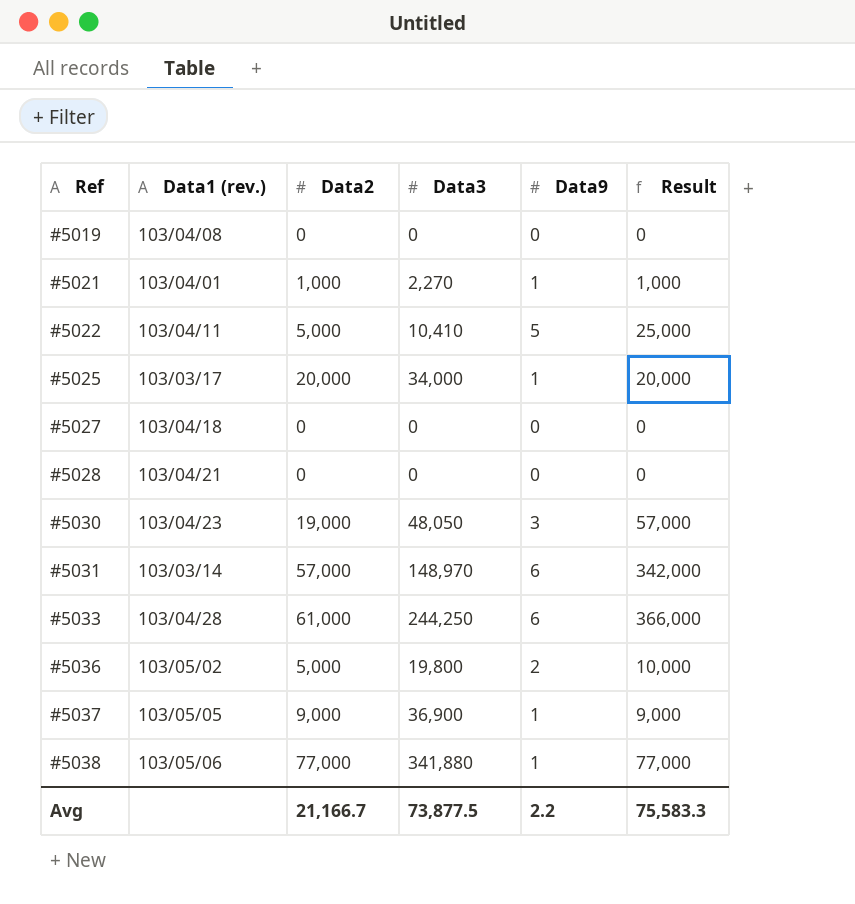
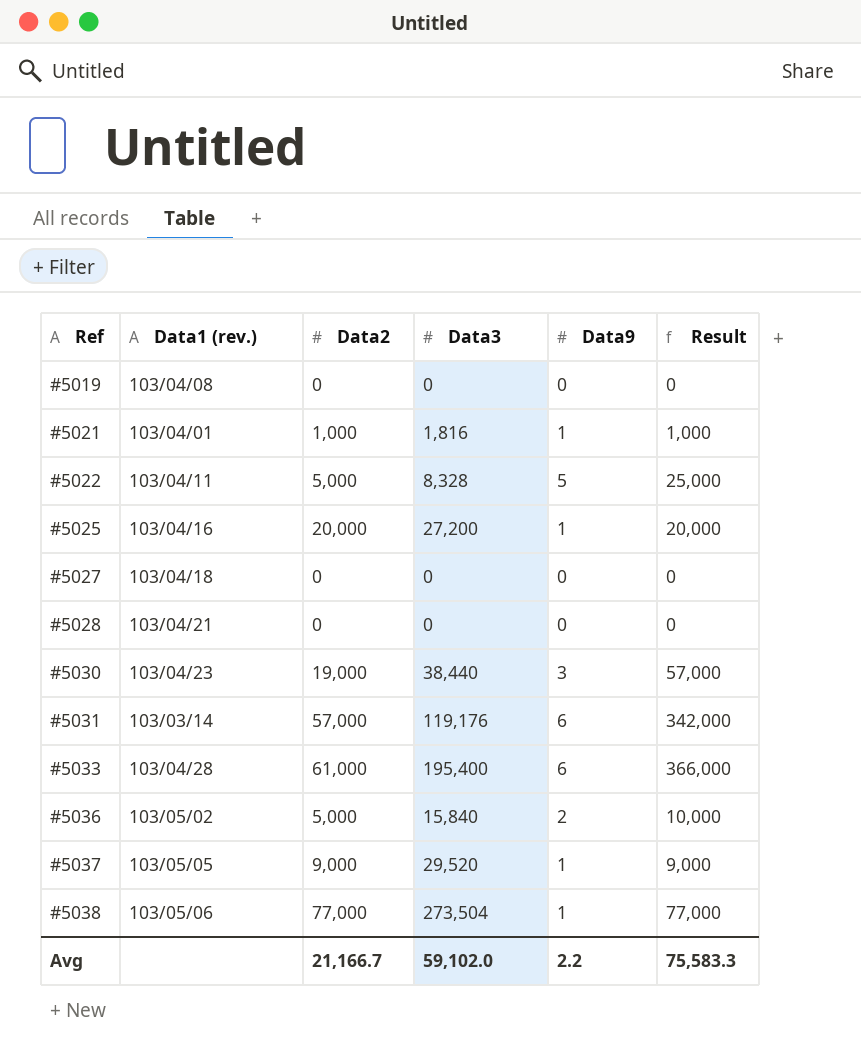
#5021 | Data3: 2,270 -> 1,816
#5022 | Data3: 10,410 -> 8,328
#5025 | Data1 (rev.): 103/03/17 -> 103/04/16
#5025 | Data3: 34,000 -> 27,200
#5030 | Data3: 48,050 -> 38,440
#5031 | Data3: 148,970 -> 119,176
#5033 | Data3: 244,250 -> 195,400
#5036 | Data3: 19,800 -> 15,840
#5037 | Data3: 36,900 -> 29,520
#5038 | Data3: 341,880 -> 273,504
Avg | Data3: 73,877.5 -> 59,102.0

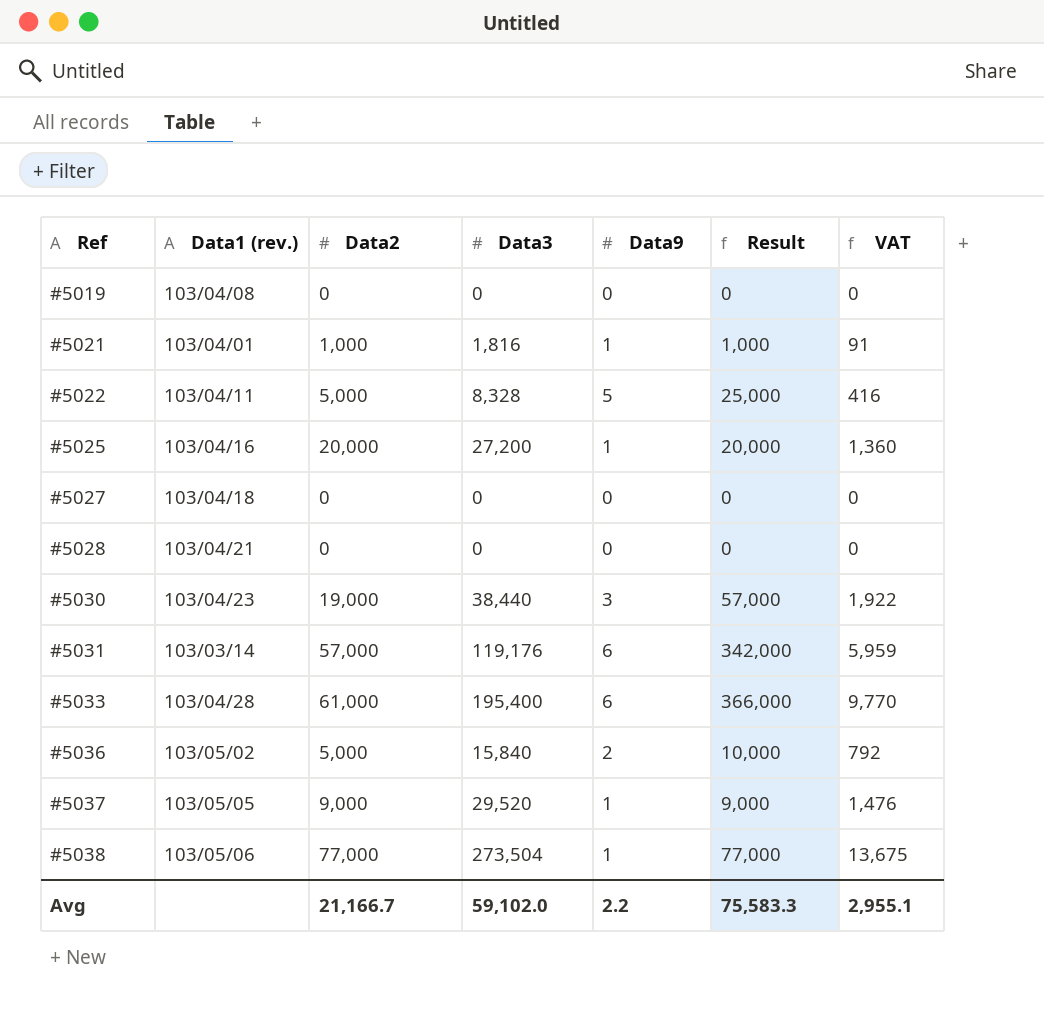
column VAT | formula: none -> [Data3] * 0.05

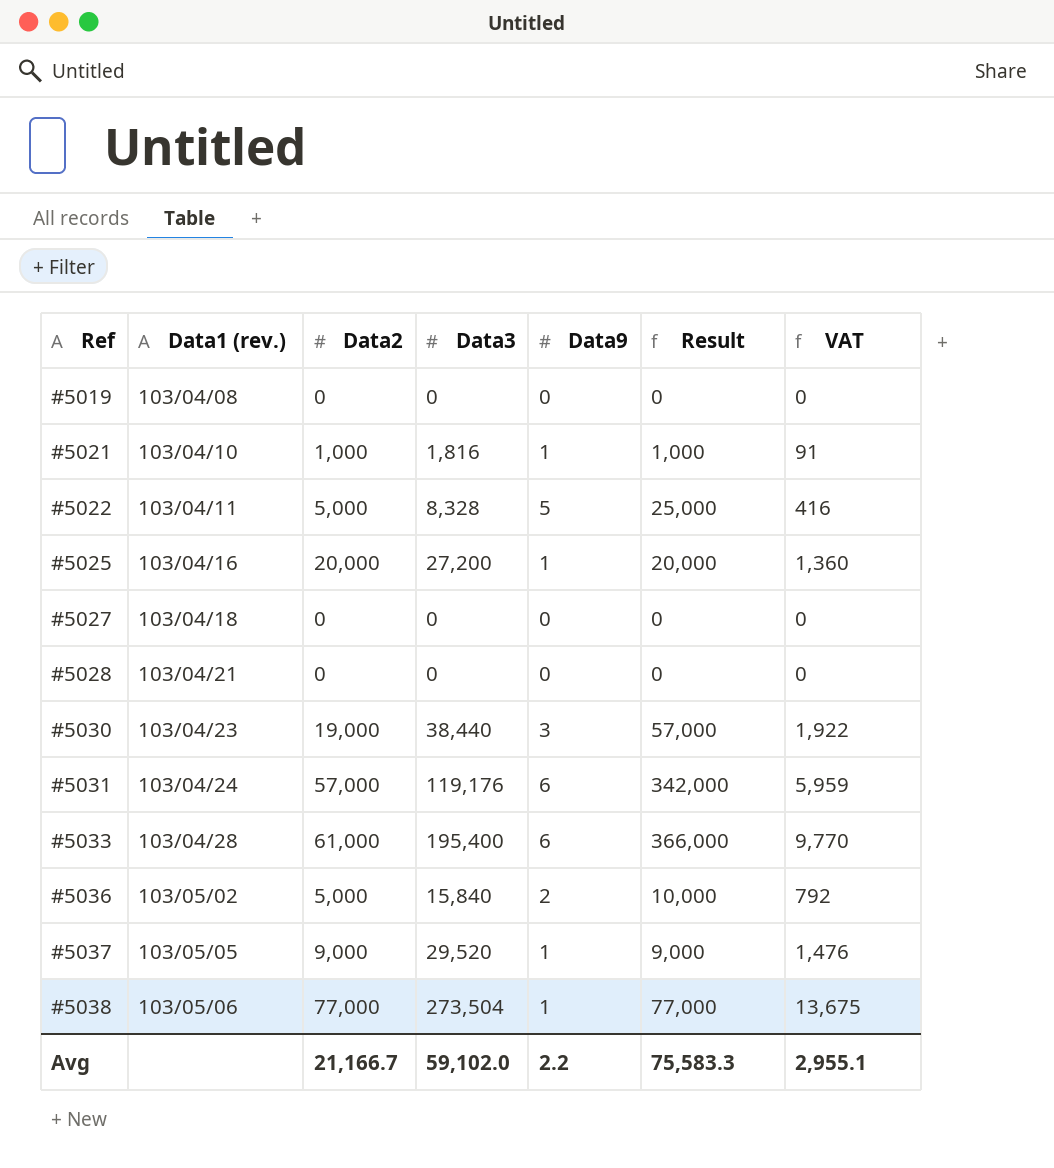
#5021 | Data1 (rev.): 103/04/01 -> 103/04/10
#5031 | Data1 (rev.): 103/03/14 -> 103/04/24

